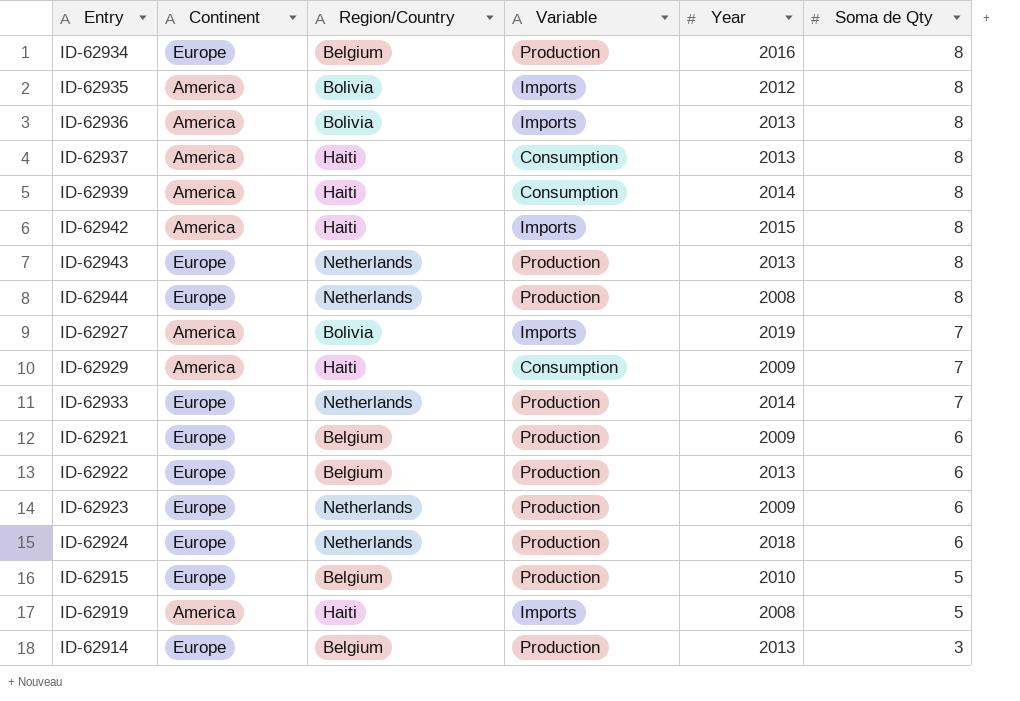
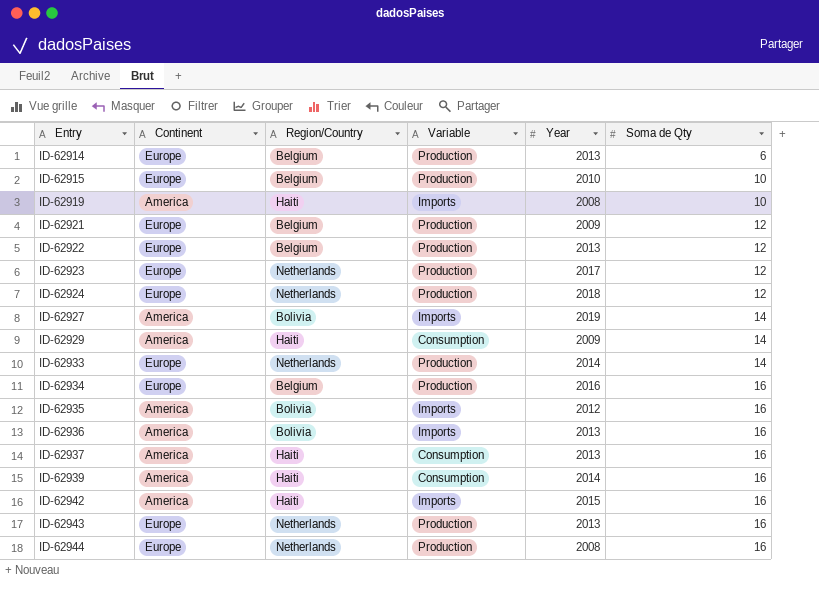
row order: Soma de Qty descending -> Entry ascending
ID-62914 | Soma de Qty: 3 -> 6
ID-62915 | Soma de Qty: 5 -> 10
ID-62919 | Soma de Qty: 5 -> 10
ID-62921 | Soma de Qty: 6 -> 12
ID-62922 | Soma de Qty: 6 -> 12
ID-62923 | Year: 2009 -> 2017
ID-62923 | Soma de Qty: 6 -> 12
ID-62924 | Soma de Qty: 6 -> 12
ID-62927 | Soma de Qty: 7 -> 14
ID-62929 | Soma de Qty: 7 -> 14
ID-62933 | Soma de Qty: 7 -> 14
ID-62934 | Soma de Qty: 8 -> 16
ID-62935 | Soma de Qty: 8 -> 16
ID-62936 | Soma de Qty: 8 -> 16
ID-62937 | Soma de Qty: 8 -> 16
ID-62939 | Soma de Qty: 8 -> 16
ID-62942 | Soma de Qty: 8 -> 16
ID-62943 | Soma de Qty: 8 -> 16
ID-62944 | Soma de Qty: 8 -> 16

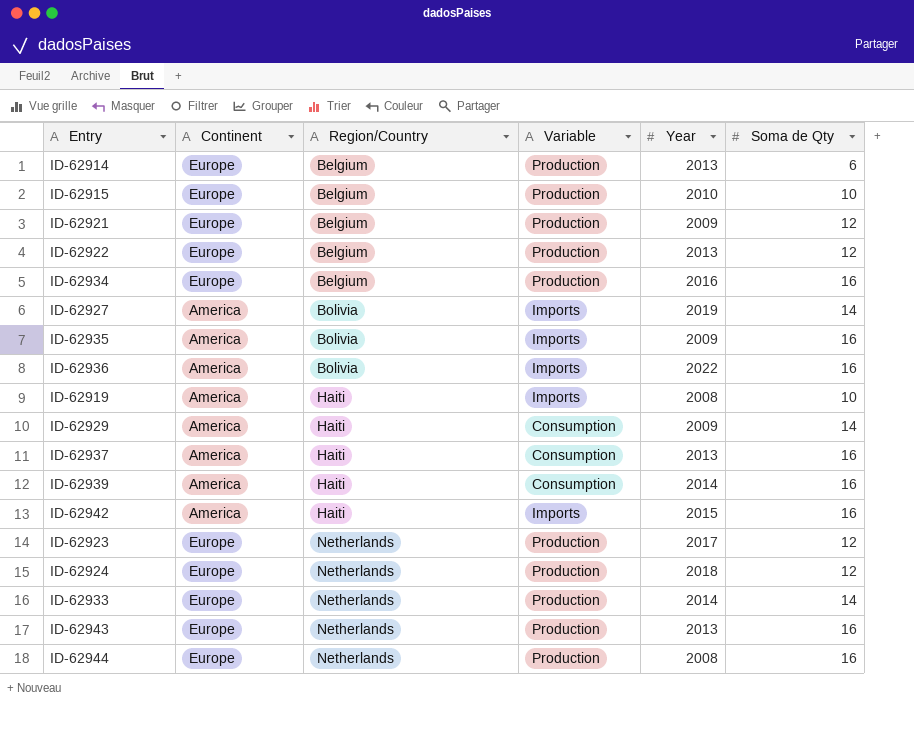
row order: Entry ascending -> Region/Country ascending
ID-62935 | Year: 2012 -> 2009
ID-62936 | Year: 2013 -> 2022

